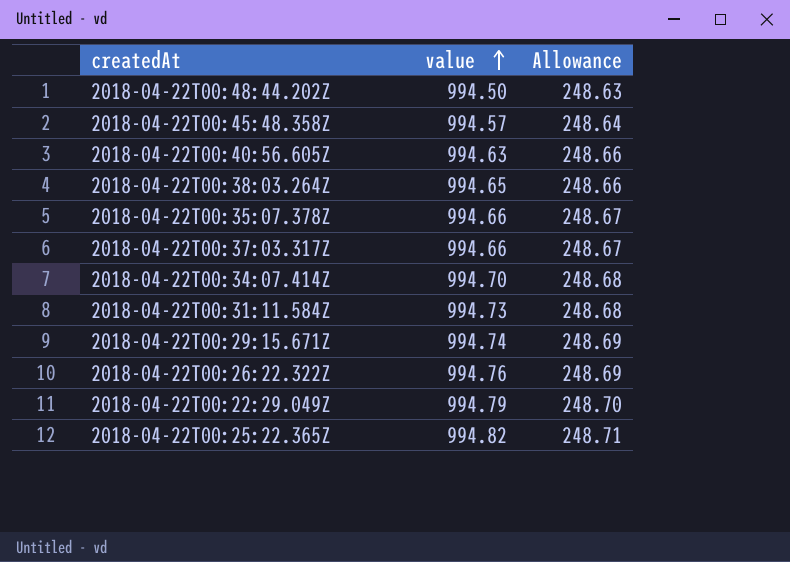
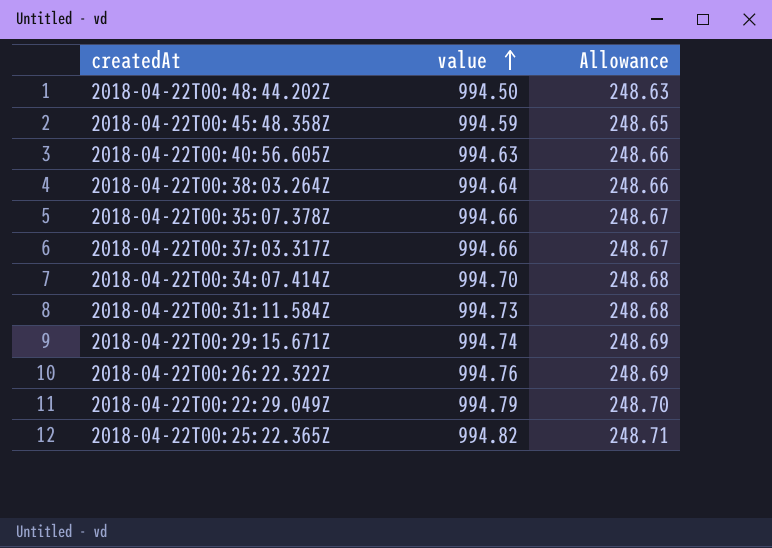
2018-04-22T00:45:48.358Z | value: 994.57 -> 994.59
2018-04-22T00:45:48.358Z | Allowance: 248.64 -> 248.65
2018-04-22T00:38:03.264Z | value: 994.65 -> 994.64

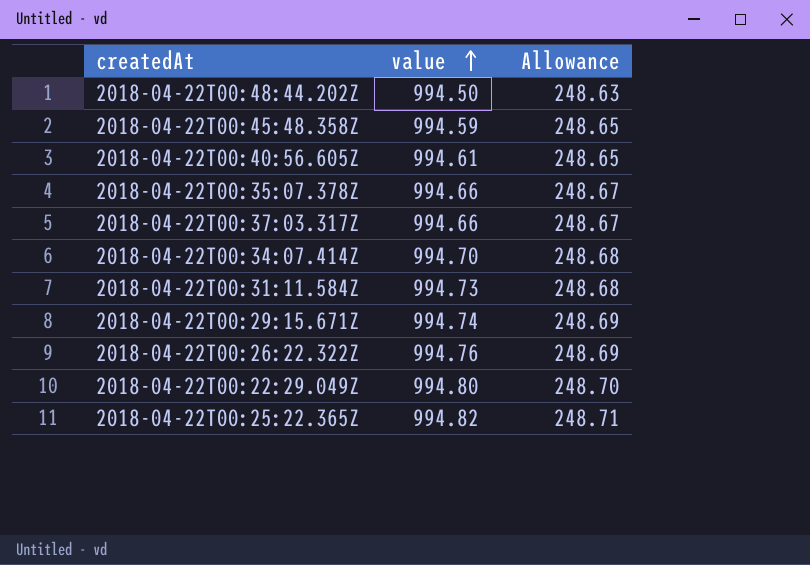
row 2018-04-22T00:38:03.264Z: 994.64 | 248.66 -> none
2018-04-22T00:40:56.605Z | value: 994.63 -> 994.61
2018-04-22T00:40:56.605Z | Allowance: 248.66 -> 248.65
2018-04-22T00:22:29.049Z | value: 994.79 -> 994.80

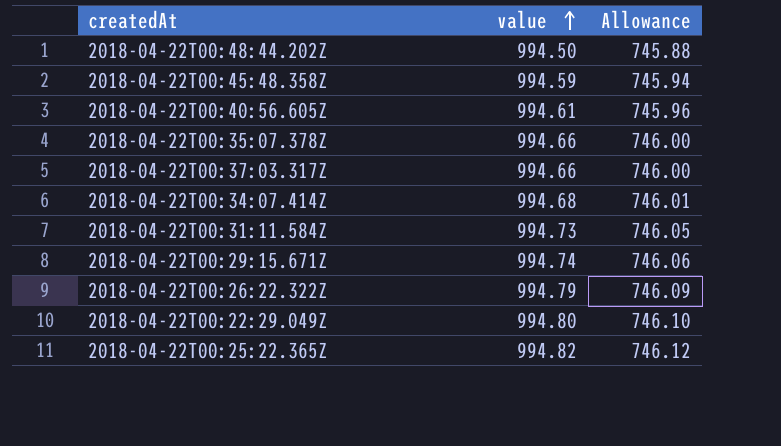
column Allowance | formula: [value] * 0.25 -> [value] * 0.75
2018-04-22T00:34:07.414Z | value: 994.70 -> 994.68
2018-04-22T00:26:22.322Z | value: 994.76 -> 994.79

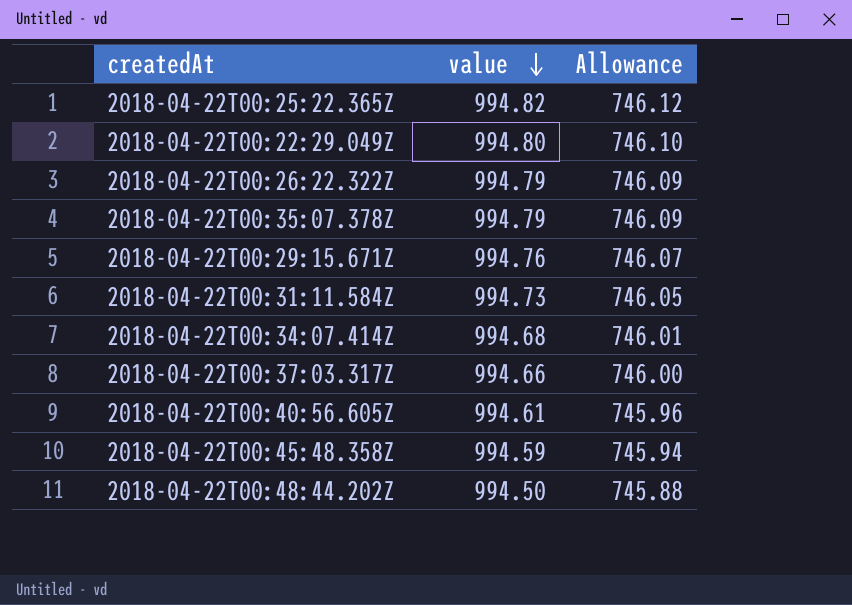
row order: value ascending -> value descending
2018-04-22T00:35:07.378Z | value: 994.66 -> 994.79
2018-04-22T00:35:07.378Z | Allowance: 746.00 -> 746.09
2018-04-22T00:29:15.671Z | value: 994.74 -> 994.76
2018-04-22T00:29:15.671Z | Allowance: 746.06 -> 746.07

